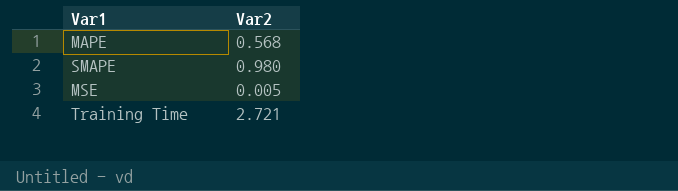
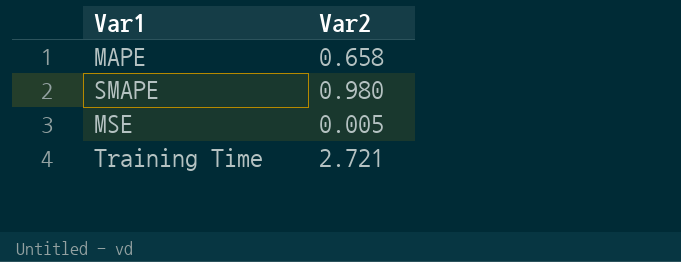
MAPE | Var2: 0.568 -> 0.658

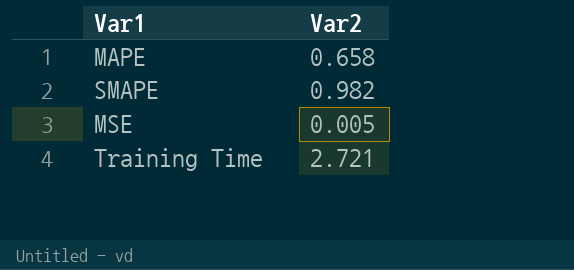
SMAPE | Var2: 0.980 -> 0.982

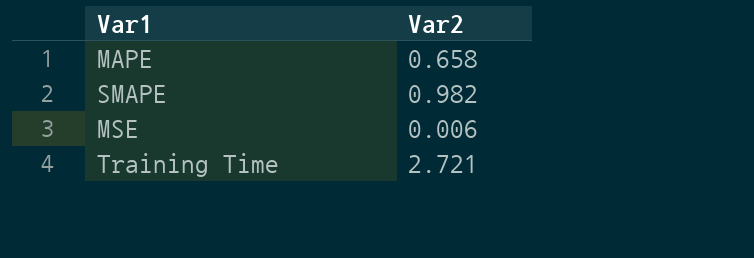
MSE | Var2: 0.005 -> 0.006

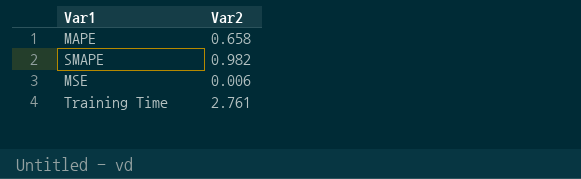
Training Time | Var2: 2.721 -> 2.761

